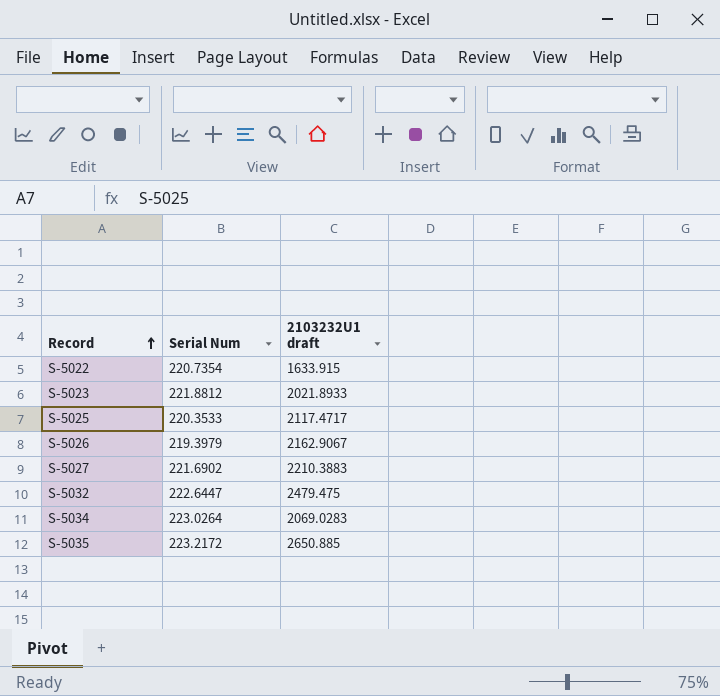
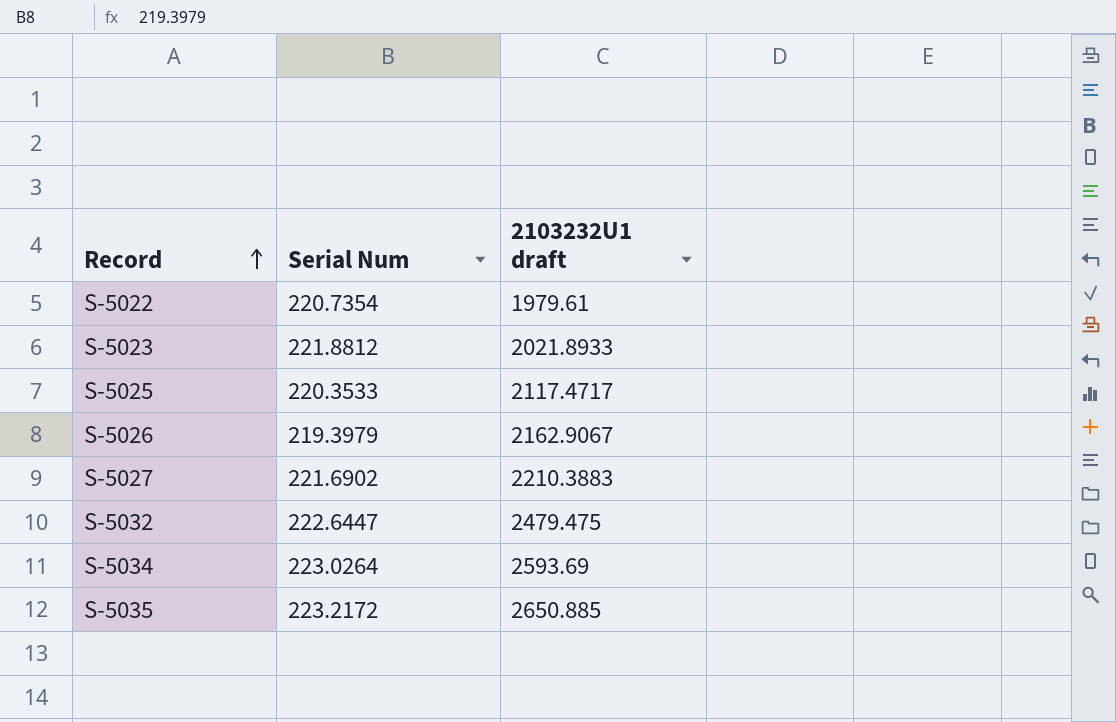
S-5022 | 2103232U1 draft: 1633.915 -> 1979.61
S-5034 | 2103232U1 draft: 2069.0283 -> 2593.69

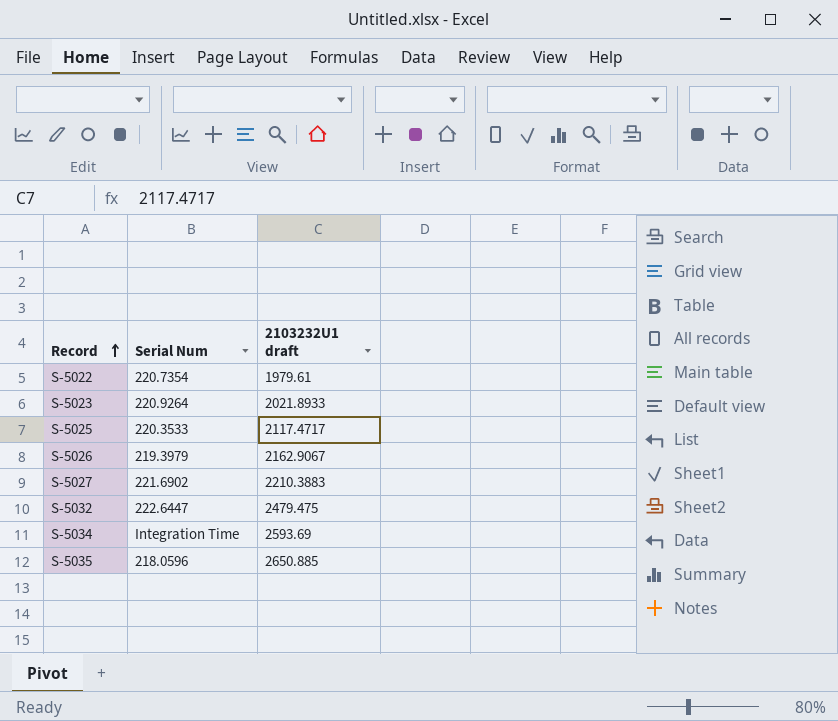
S-5023 | Serial Num: 221.8812 -> 220.9264
S-5034 | Serial Num: 223.0264 -> Integration Time
S-5035 | Serial Num: 223.2172 -> 218.0596

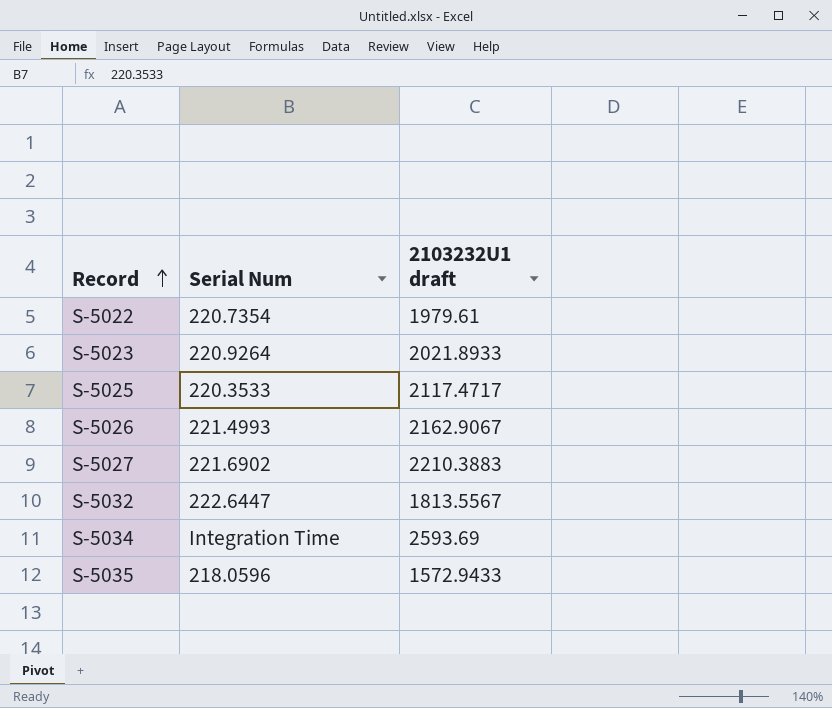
S-5026 | Serial Num: 219.3979 -> 221.4993
S-5032 | 2103232U1 draft: 2479.475 -> 1813.5567
S-5035 | 2103232U1 draft: 2650.885 -> 1572.9433

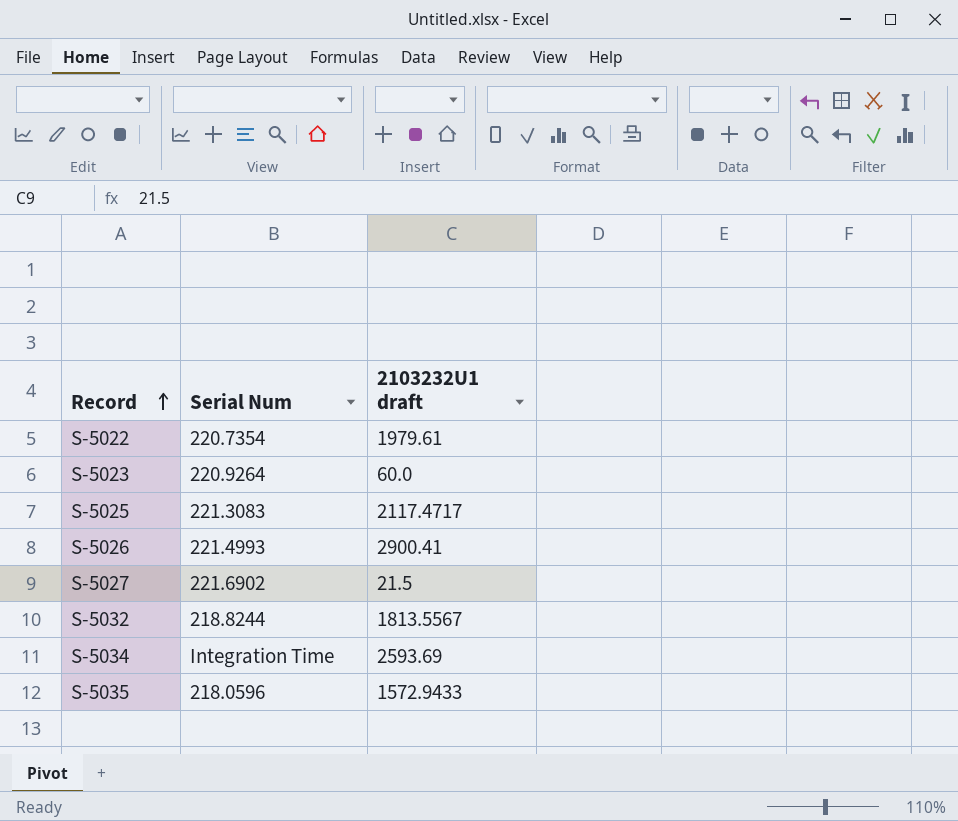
S-5023 | 2103232U1 draft: 2021.8933 -> 60.0
S-5025 | Serial Num: 220.3533 -> 221.3083
S-5026 | 2103232U1 draft: 2162.9067 -> 2900.41
S-5027 | 2103232U1 draft: 2210.3883 -> 21.5
S-5032 | Serial Num: 222.6447 -> 218.8244

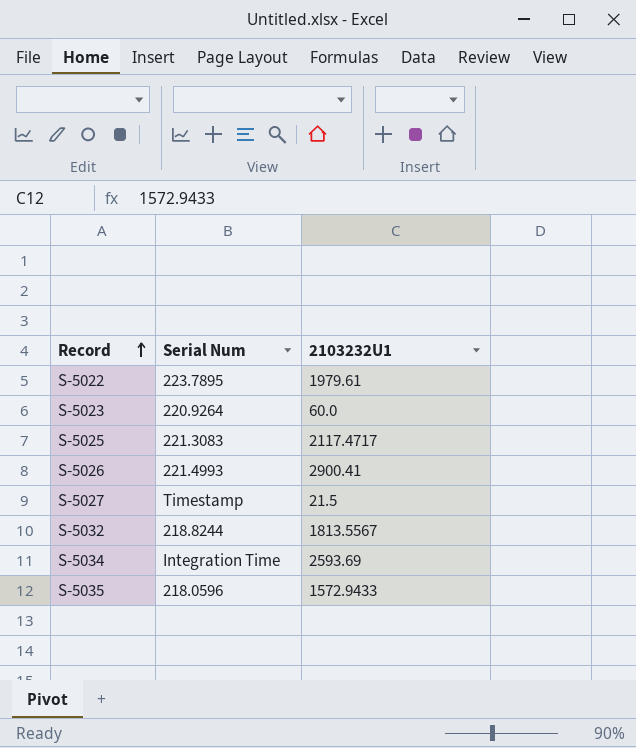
column name: 2103232U1 draft -> 2103232U1
S-5022 | Serial Num: 220.7354 -> 223.7895
S-5027 | Serial Num: 221.6902 -> Timestamp

